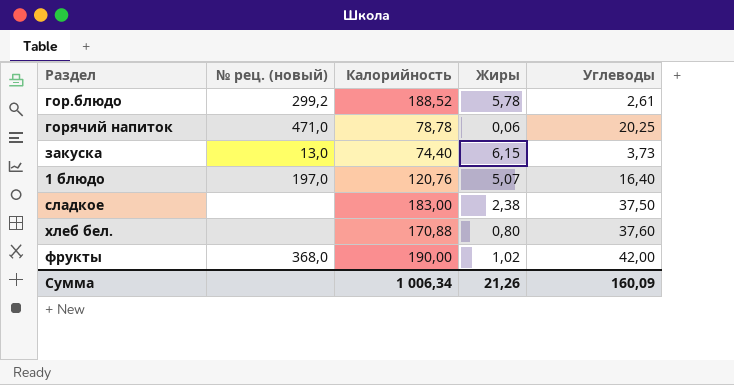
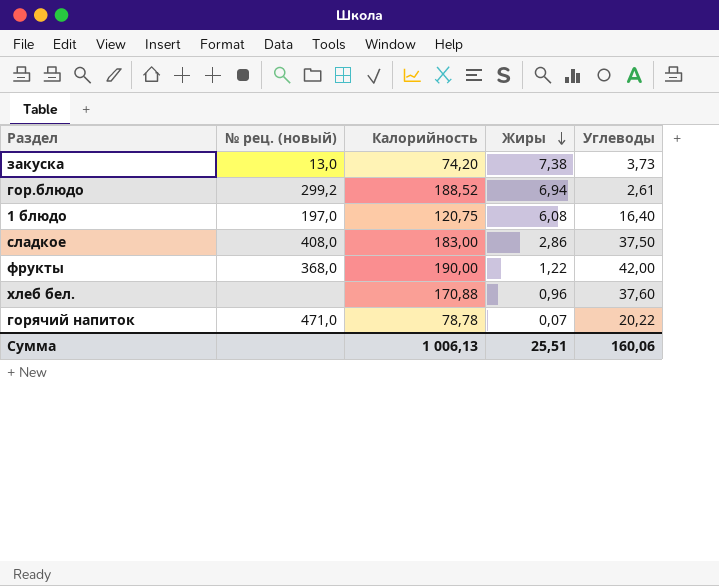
row order: none -> Жиры descending
закуска | Калорийность: 74,40 -> 74,20
закуска | Жиры: 6,15 -> 7,38
гор.блюдо | Жиры: 5,78 -> 6,94
1 блюдо | Калорийность: 120,76 -> 120,75
1 блюдо | Жиры: 5,07 -> 6,08
сладкое | № рец. (новый): none -> 408,0
сладкое | Жиры: 2,38 -> 2,86
фрукты | Жиры: 1,02 -> 1,22
хлеб бел. | Жиры: 0,80 -> 0,96
горячий напиток | Жиры: 0,06 -> 0,07
горячий напиток | Углеводы: 20,25 -> 20,22
Сумма | Калорийность: 1 006,34 -> 1 006,13
Сумма | Жиры: 21,26 -> 25,51
Сумма | Углеводы: 160,09 -> 160,06

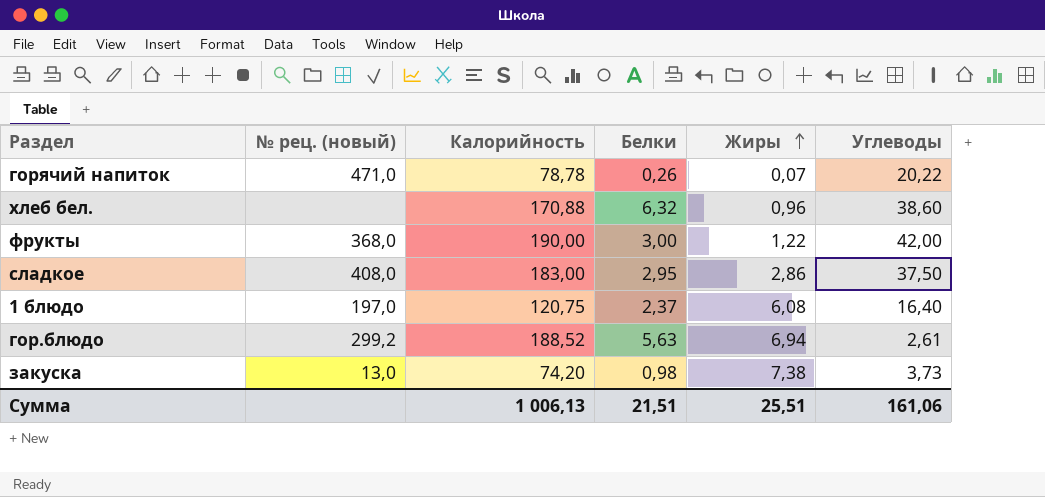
row order: Жиры descending -> Жиры ascending
column Белки | position: none -> 4
хлеб бел. | Углеводы: 37,60 -> 38,60
Сумма | Углеводы: 160,06 -> 161,06

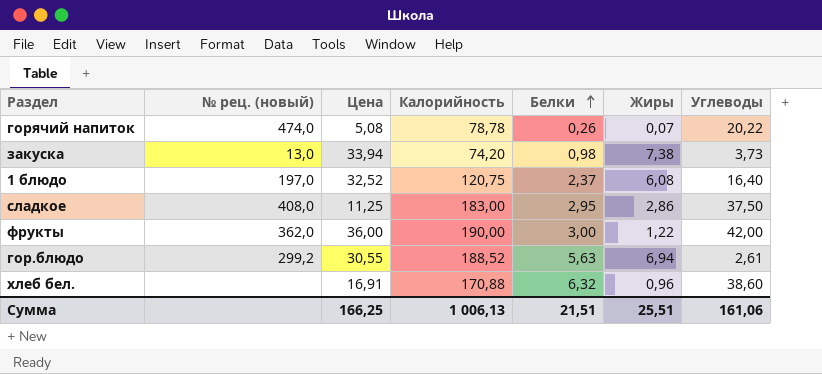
row order: Жиры ascending -> Белки ascending
column Цена | position: none -> 3
горячий напиток | № рец. (новый): 471,0 -> 474,0
фрукты | № рец. (новый): 368,0 -> 362,0

